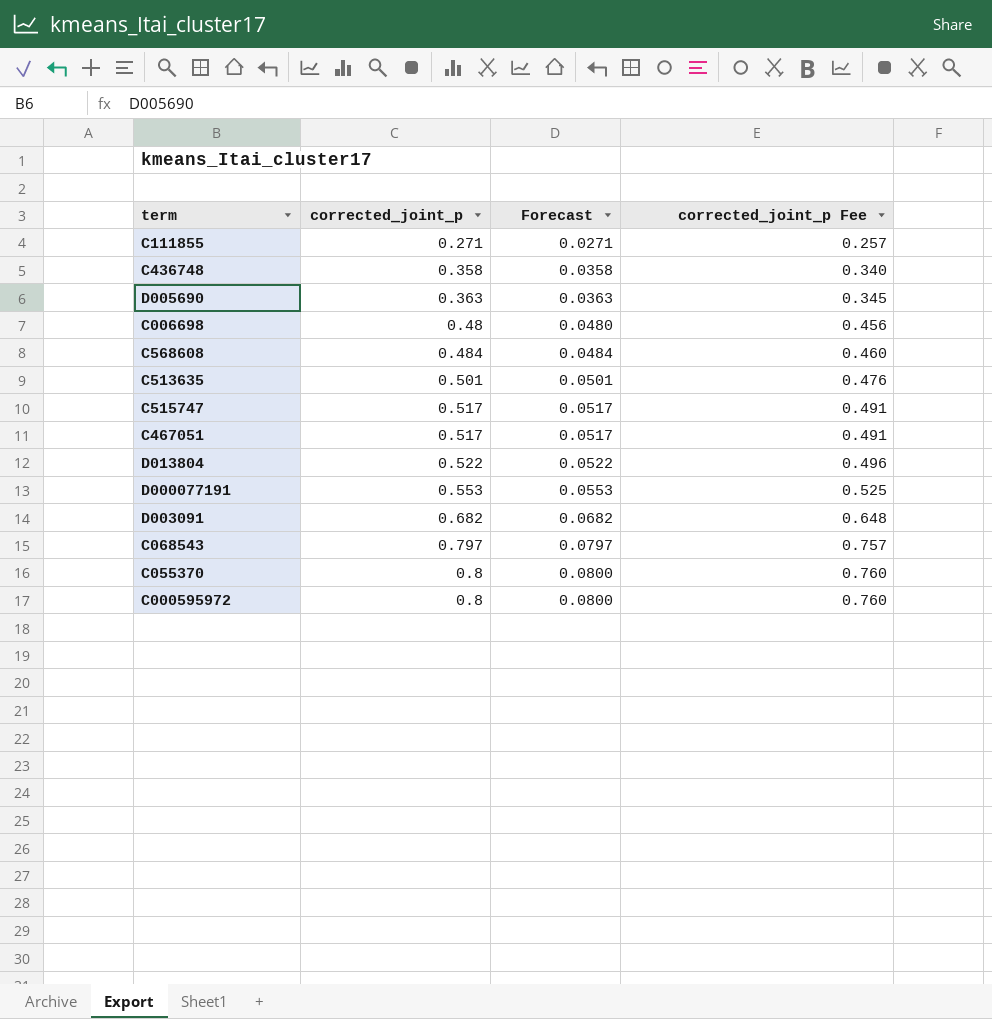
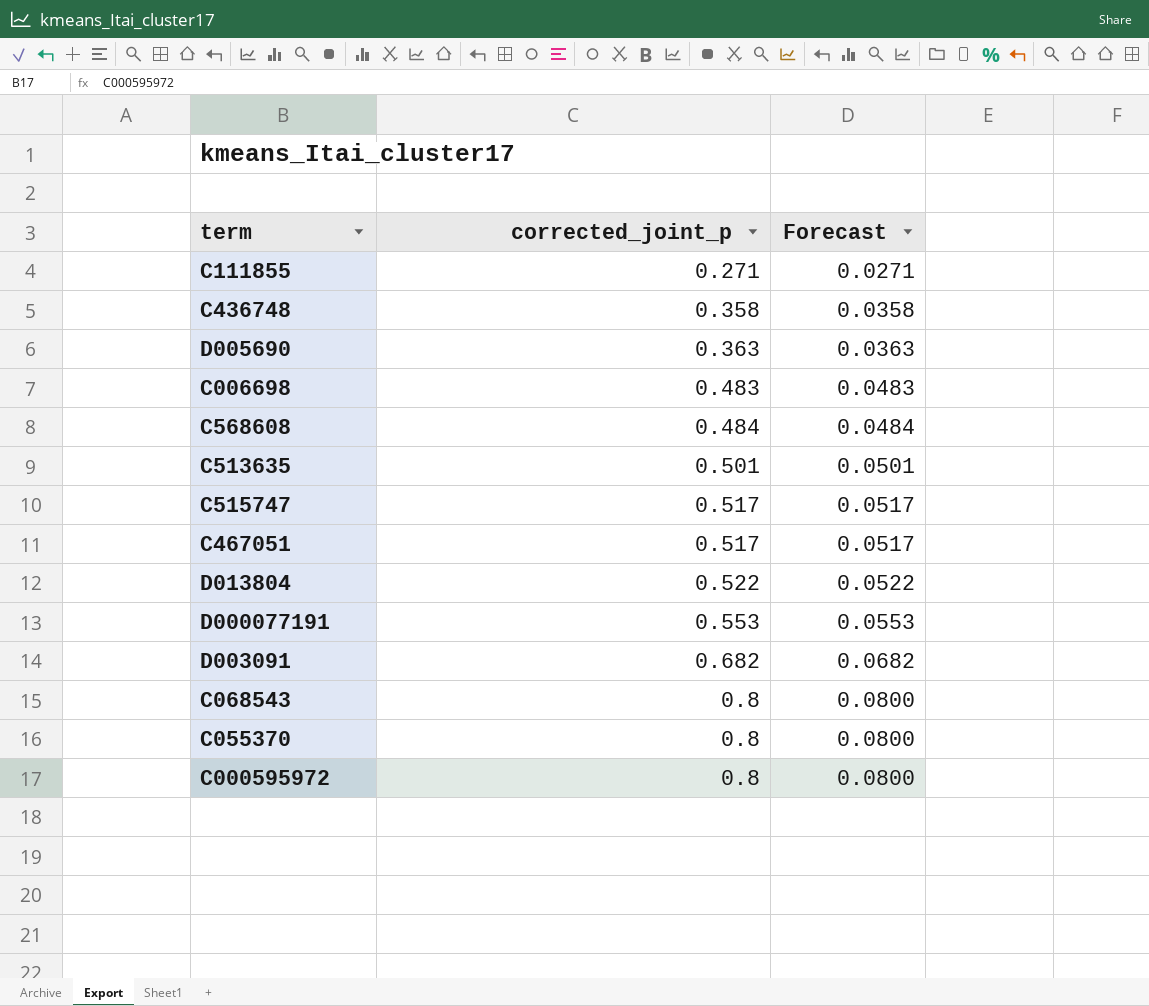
column corrected_joint_p Fee | formula: [corrected_joint_p] * 0.95 -> none
C006698 | corrected_joint_p: 0.48 -> 0.483
C006698 | Forecast: 0.0480 -> 0.0483
C068543 | corrected_joint_p: 0.797 -> 0.8
C068543 | Forecast: 0.0797 -> 0.0800

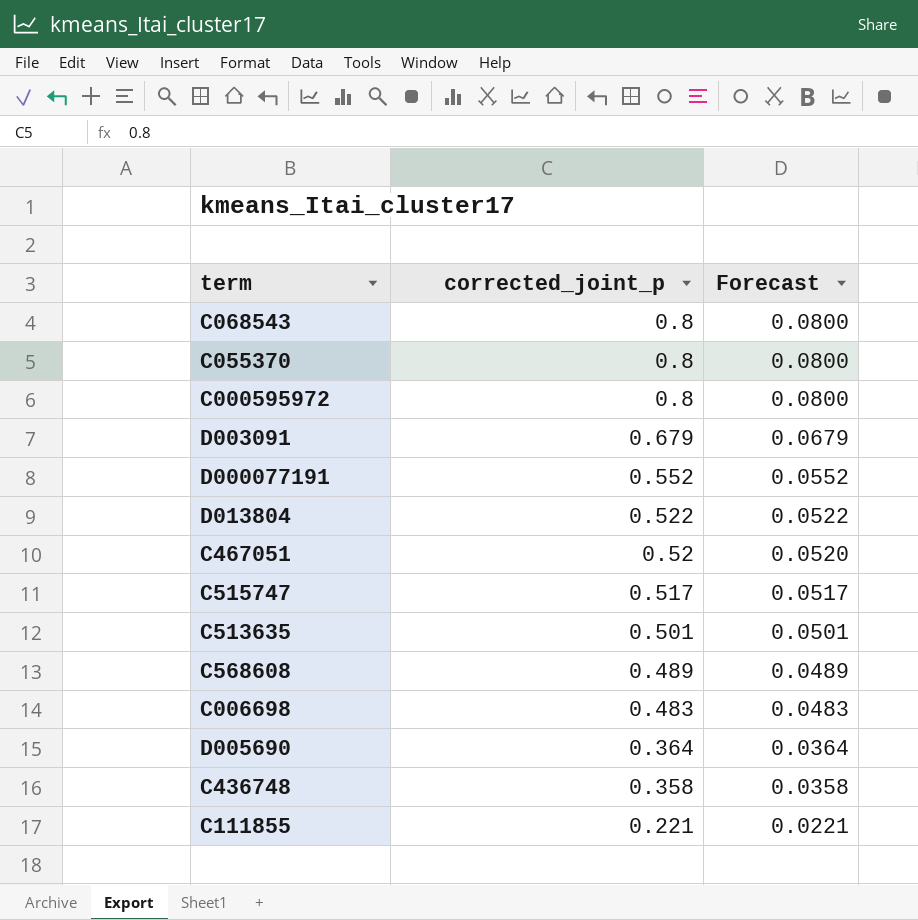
row order: corrected_joint_p ascending -> corrected_joint_p descending
D003091 | corrected_joint_p: 0.682 -> 0.679
D003091 | Forecast: 0.0682 -> 0.0679
D000077191 | corrected_joint_p: 0.553 -> 0.552
D000077191 | Forecast: 0.0553 -> 0.0552
C467051 | corrected_joint_p: 0.517 -> 0.52
C467051 | Forecast: 0.0517 -> 0.0520
C568608 | corrected_joint_p: 0.484 -> 0.489
C568608 | Forecast: 0.0484 -> 0.0489
D005690 | corrected_joint_p: 0.363 -> 0.364
D005690 | Forecast: 0.0363 -> 0.0364
C111855 | corrected_joint_p: 0.271 -> 0.221
C111855 | Forecast: 0.0271 -> 0.0221

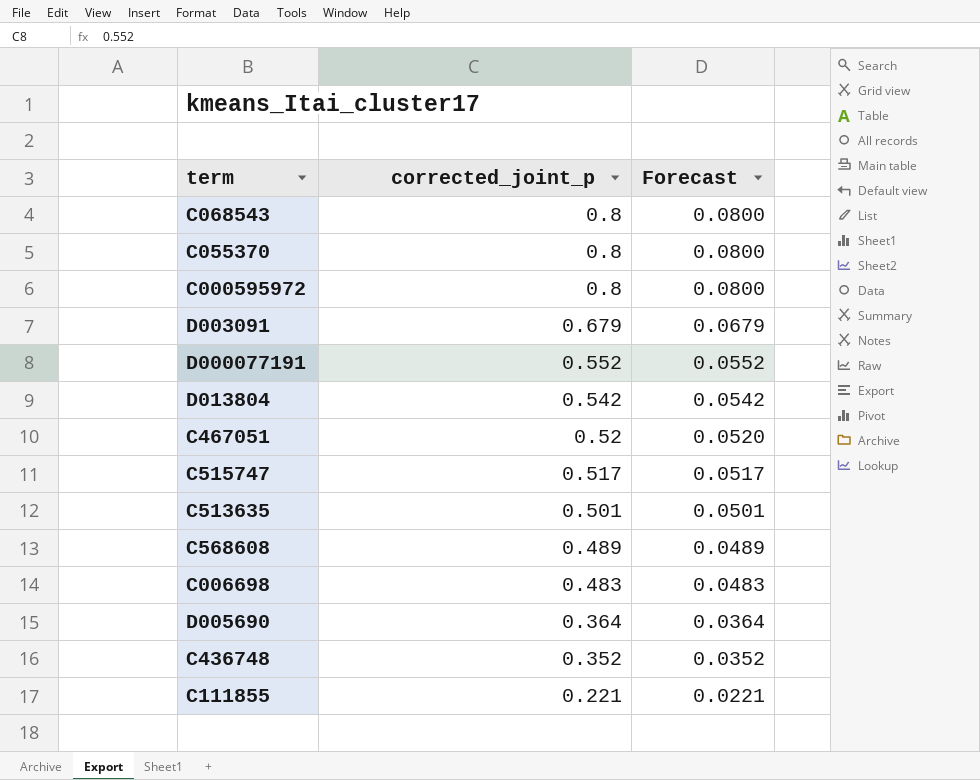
D013804 | corrected_joint_p: 0.522 -> 0.542
D013804 | Forecast: 0.0522 -> 0.0542
C436748 | corrected_joint_p: 0.358 -> 0.352
C436748 | Forecast: 0.0358 -> 0.0352

